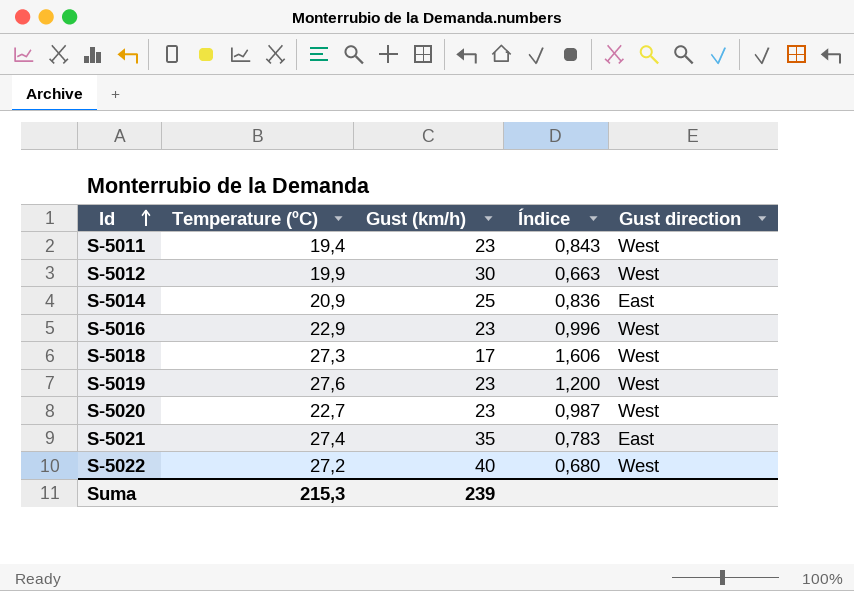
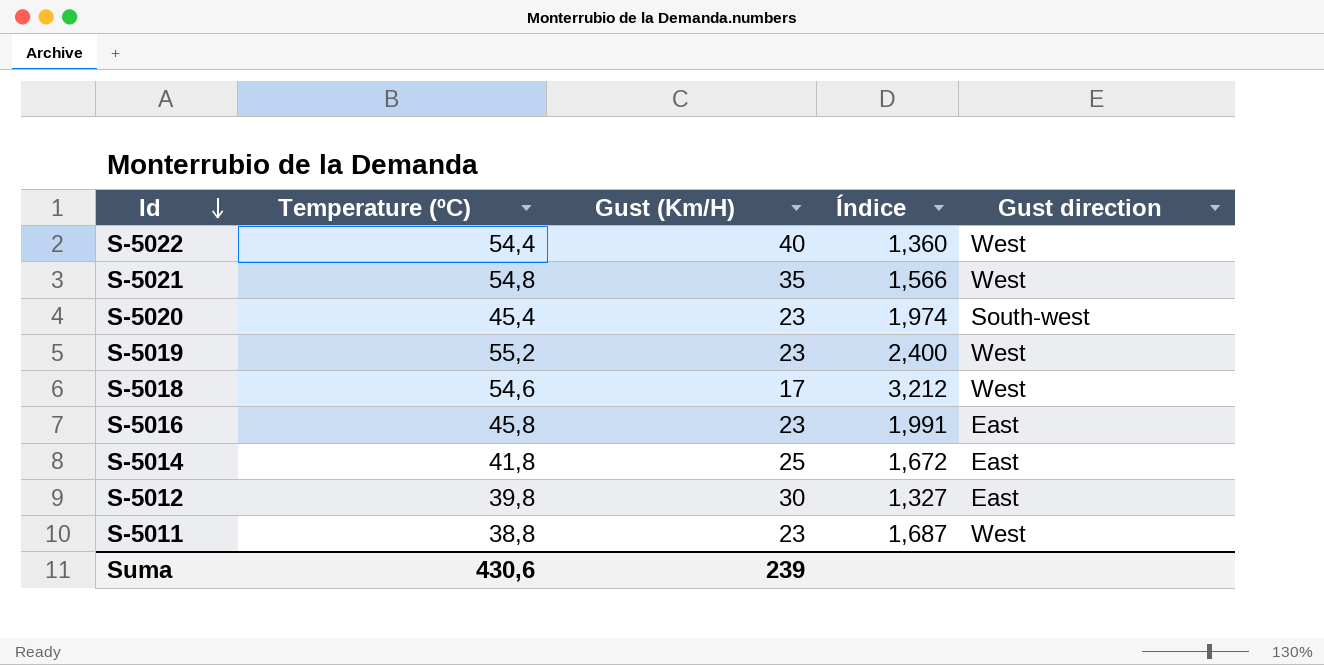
row order: Id ascending -> Id descending
column name: Gust (km/h) -> Gust (Km/H)
S-5022 | Temperature (ºC): 27,2 -> 54,4
S-5022 | Índice: 0,680 -> 1,360
S-5021 | Temperature (ºC): 27,4 -> 54,8
S-5021 | Índice: 0,783 -> 1,566
S-5021 | Gust direction: East -> West
S-5020 | Temperature (ºC): 22,7 -> 45,4
S-5020 | Índice: 0,987 -> 1,974
S-5020 | Gust direction: West -> South-west
S-5019 | Temperature (ºC): 27,6 -> 55,2
S-5019 | Índice: 1,200 -> 2,400
S-5018 | Temperature (ºC): 27,3 -> 54,6
S-5018 | Índice: 1,606 -> 3,212
S-5016 | Temperature (ºC): 22,9 -> 45,8
S-5016 | Índice: 0,996 -> 1,991
S-5016 | Gust direction: West -> East
S-5014 | Temperature (ºC): 20,9 -> 41,8
S-5014 | Índice: 0,836 -> 1,672
S-5012 | Temperature (ºC): 19,9 -> 39,8
S-5012 | Índice: 0,663 -> 1,327
S-5012 | Gust direction: West -> East
S-5011 | Temperature (ºC): 19,4 -> 38,8
S-5011 | Índice: 0,843 -> 1,687
Suma | Temperature (ºC): 215,3 -> 430,6

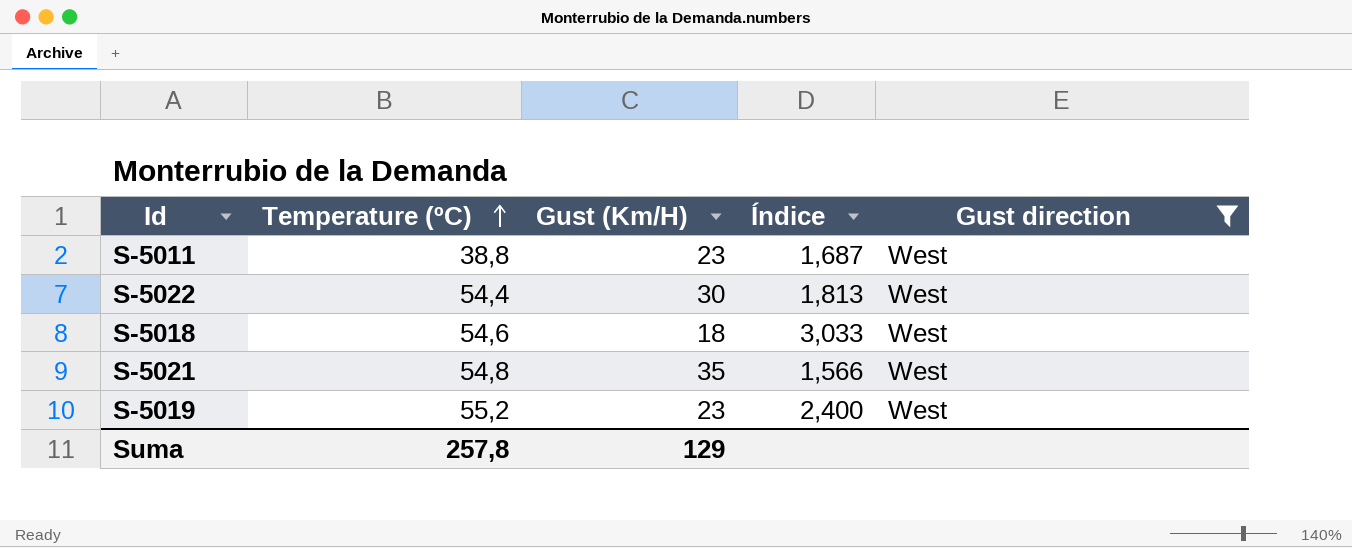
filter: none -> Gust direction = West
row order: Id descending -> Temperature (ºC) ascending
S-5022 | Gust (Km/H): 40 -> 30
S-5022 | Índice: 1,360 -> 1,813
S-5018 | Gust (Km/H): 17 -> 18
S-5018 | Índice: 3,212 -> 3,033
Suma | Temperature (ºC): 430,6 -> 257,8
Suma | Gust (Km/H): 239 -> 129

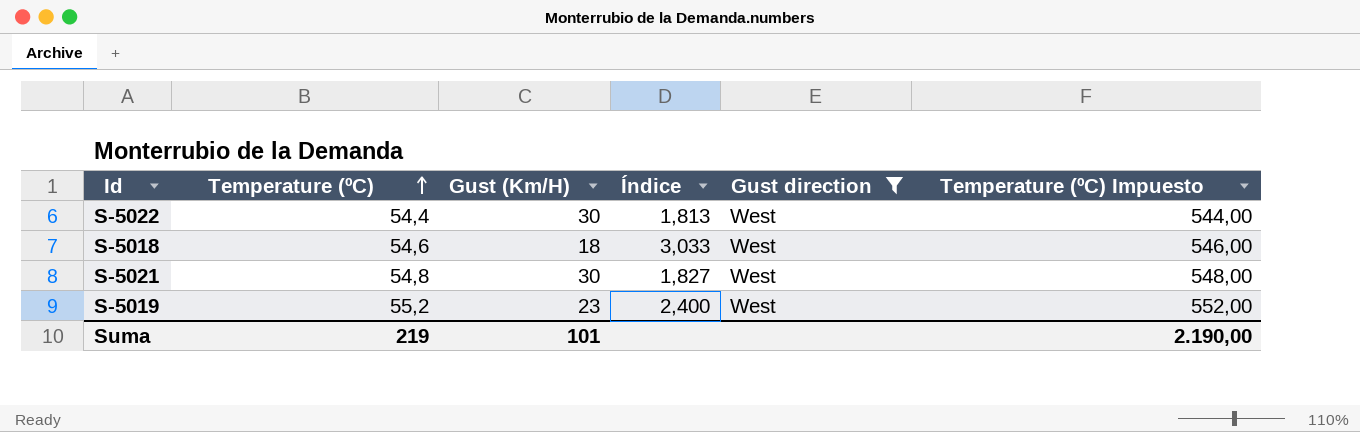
column Temperature (ºC) Impuesto | formula: none -> [Temperature (ºC)] * 10
row S-5011: 38,8 | 23 | 1,687 | West -> none
S-5021 | Gust (Km/H): 35 -> 30
S-5021 | Índice: 1,566 -> 1,827
Suma | Temperature (ºC): 257,8 -> 219
Suma | Gust (Km/H): 129 -> 101

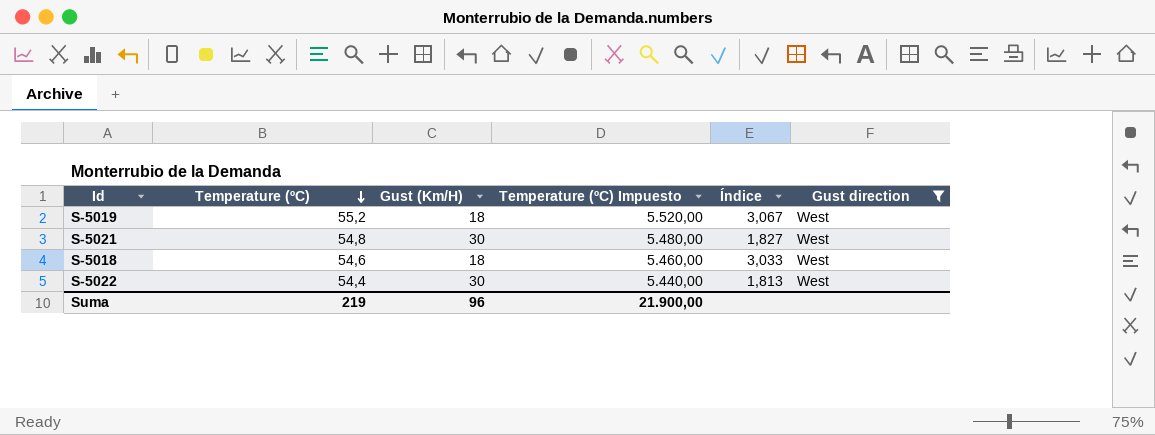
row order: Temperature (ºC) ascending -> Temperature (ºC) descending
column Temperature (ºC) Impuesto | formula: [Temperature (ºC)] * 10 -> [Temperature (ºC)] * 100
column Temperature (ºC) Impuesto | position: 6 -> 4
S-5019 | Gust (Km/H): 23 -> 18
S-5019 | Índice: 2,400 -> 3,067
Suma | Gust (Km/H): 101 -> 96
Suma | Temperature (ºC) Impuesto: 2.190,00 -> 21.900,00

